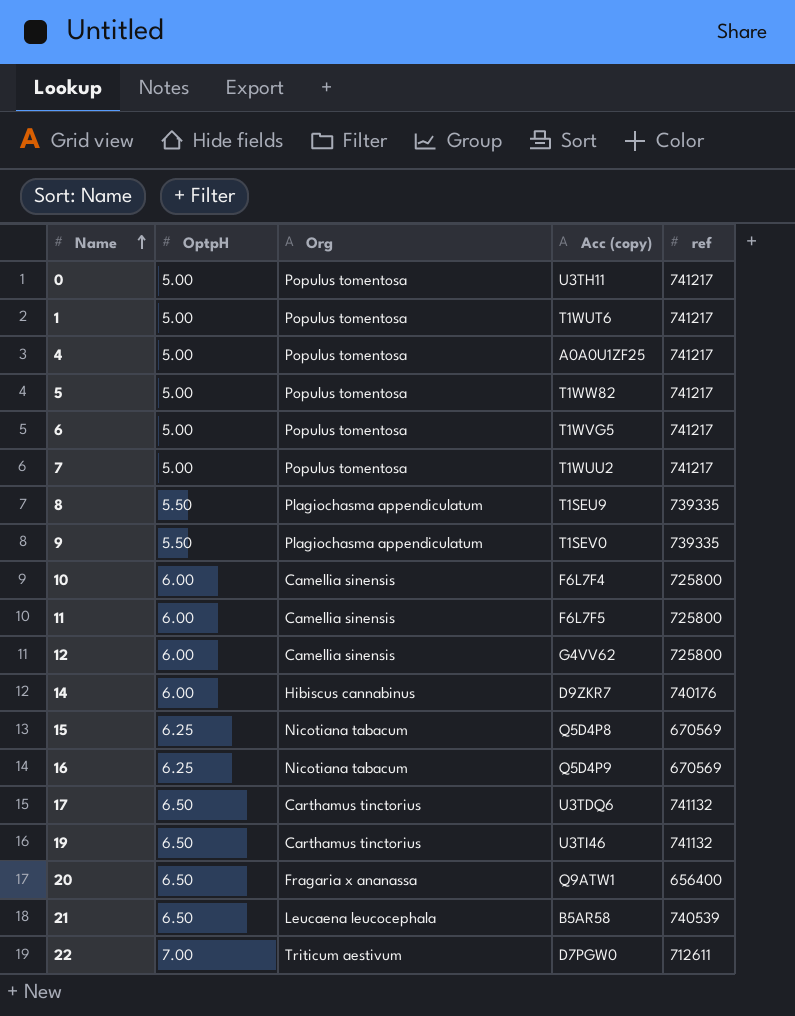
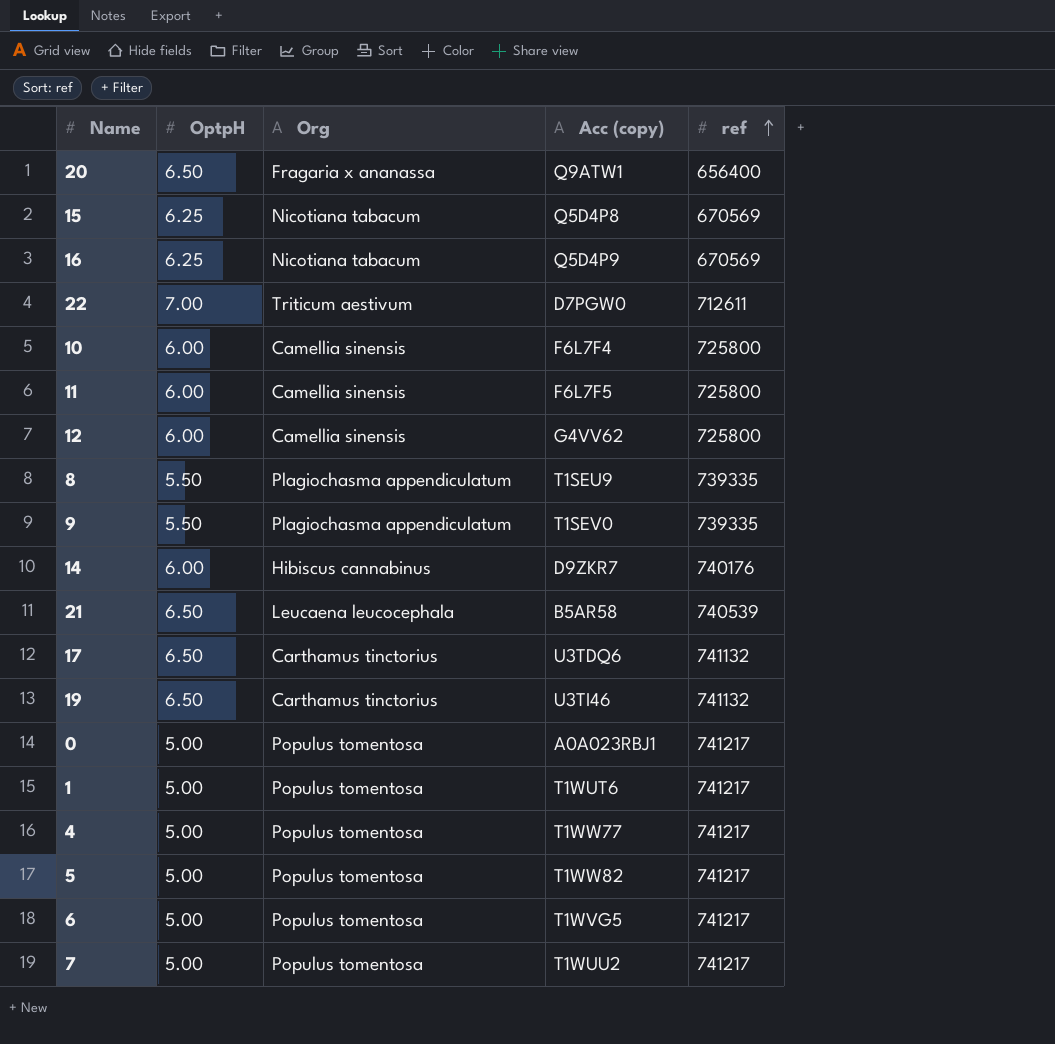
row order: Name ascending -> ref ascending
0 | Acc (copy): U3TH11 -> A0A023RBJ1
4 | Acc (copy): A0A0U1ZF25 -> T1WW77

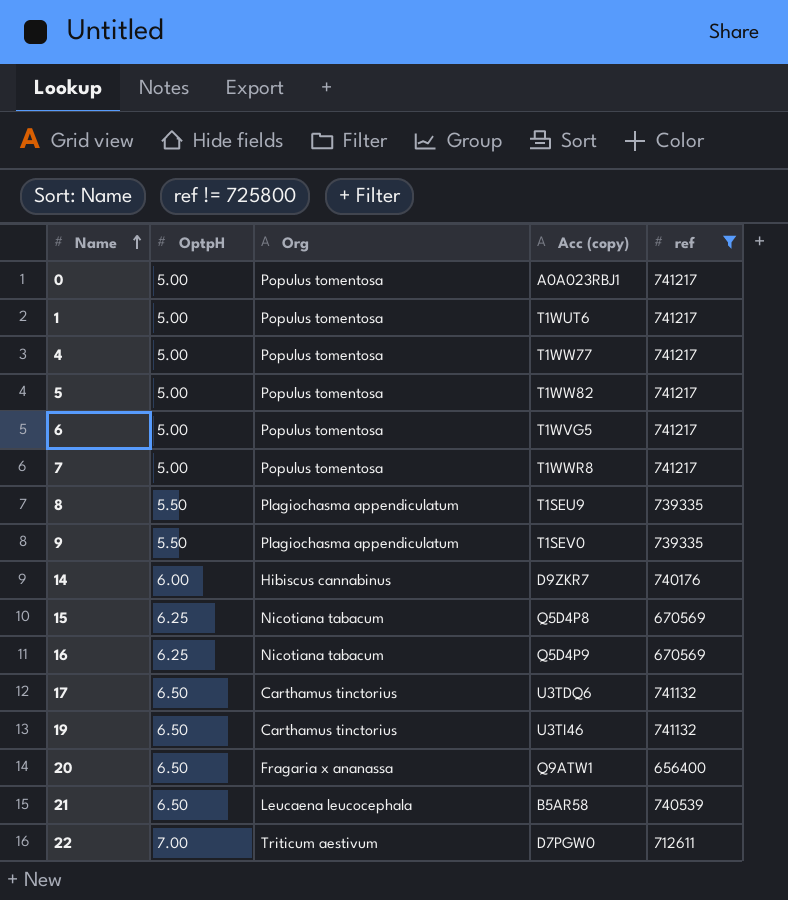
filter: none -> ref != 725800
row order: ref ascending -> Name ascending
7 | Acc (copy): T1WUU2 -> T1WWR8

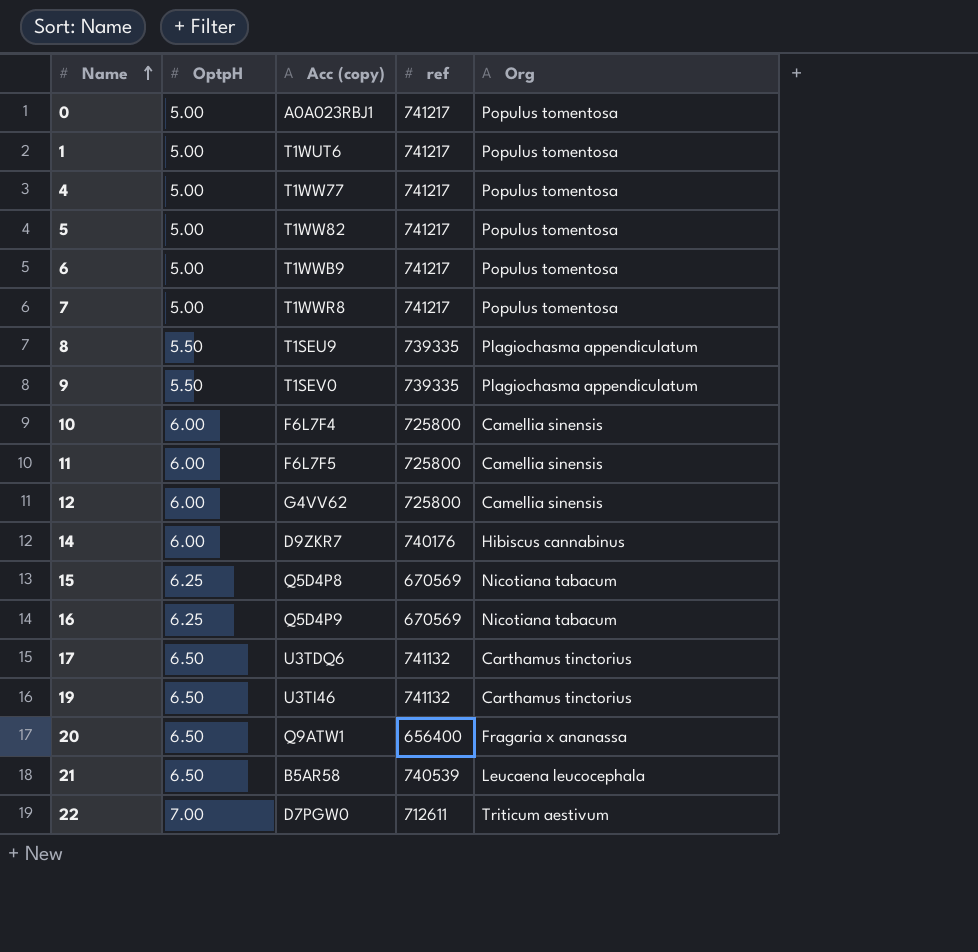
filter: ref != 725800 -> none
column Org | position: 3 -> 5
6 | Acc (copy): T1WVG5 -> T1WWB9

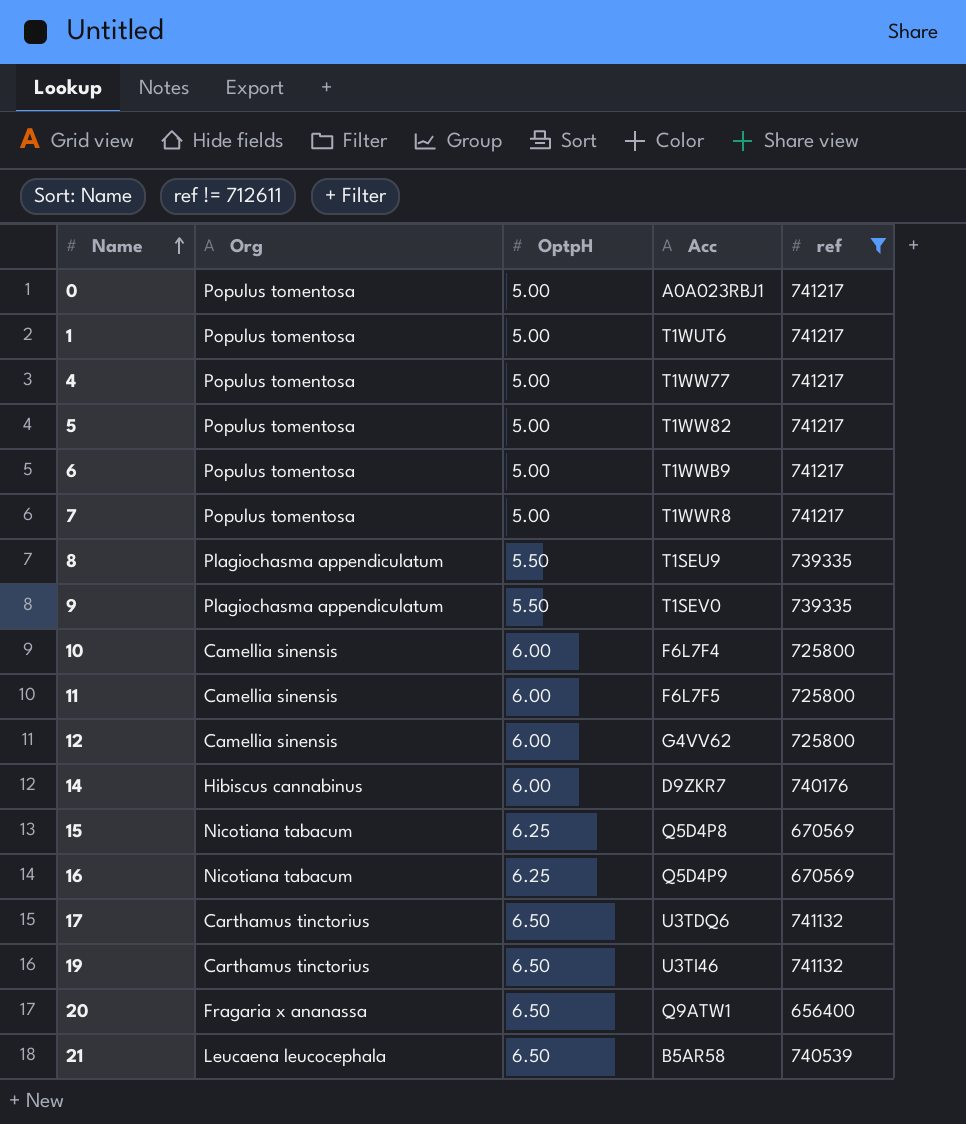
filter: none -> ref != 712611
column Org | position: 5 -> 2
column name: Acc (copy) -> Acc

